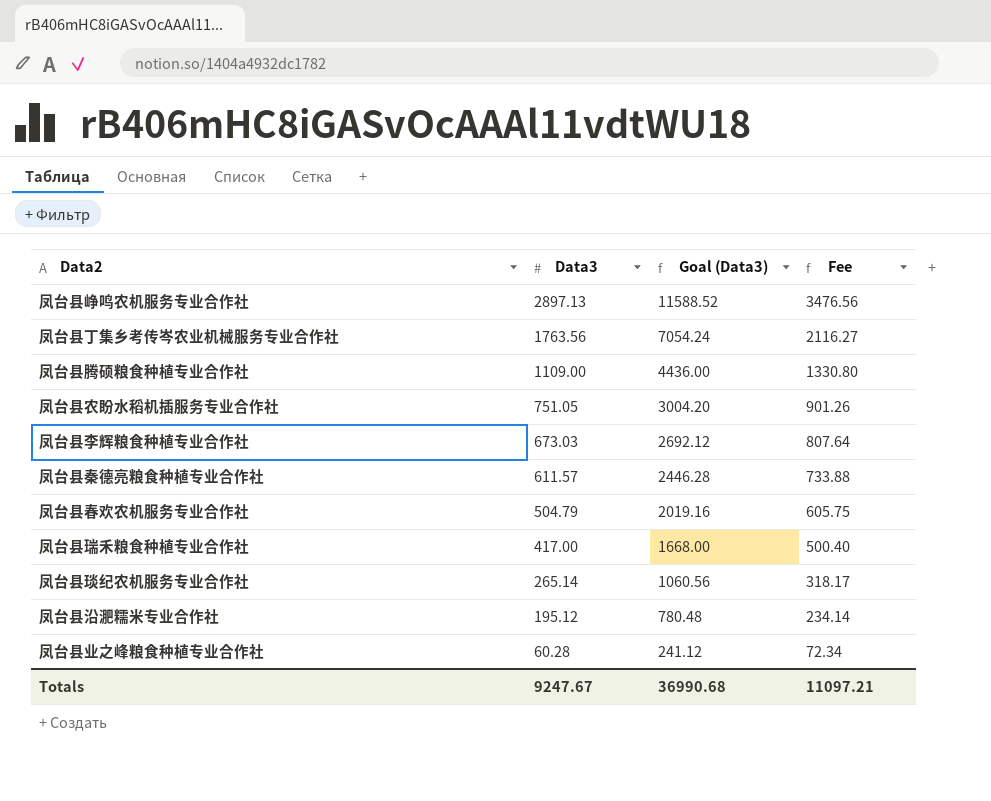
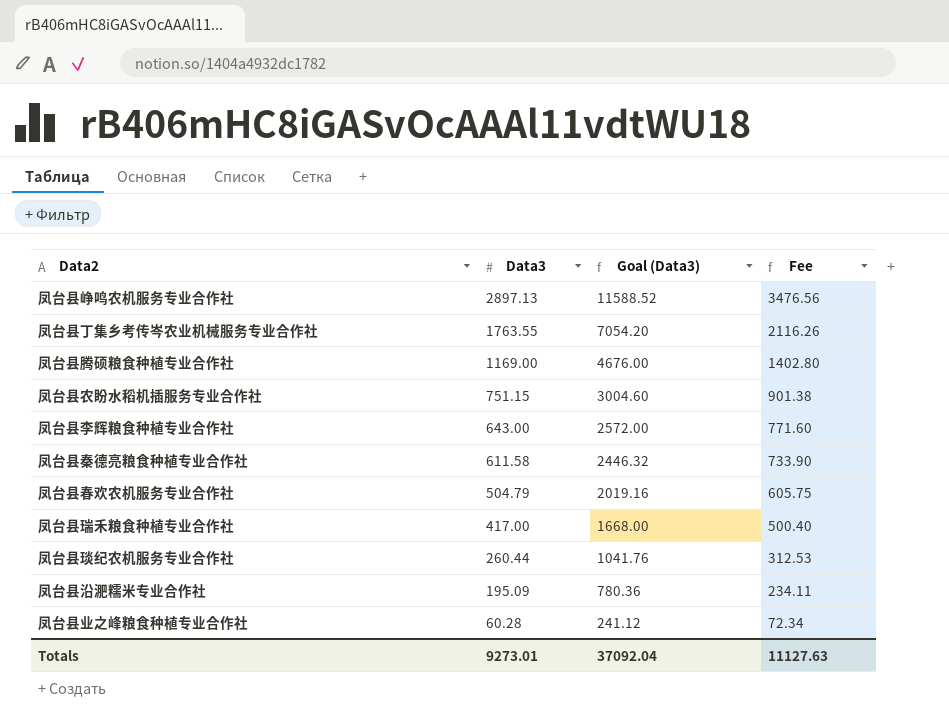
凤台县丁集乡考传岑农业机械服务专业合作社 | Data3: 1763.56 -> 1763.55
凤台县丁集乡考传岑农业机械服务专业合作社 | Goal (Data3): 7054.24 -> 7054.20
凤台县丁集乡考传岑农业机械服务专业合作社 | Fee: 2116.27 -> 2116.26
凤台县腾硕粮食种植专业合作社 | Data3: 1109.00 -> 1169.00
凤台县腾硕粮食种植专业合作社 | Goal (Data3): 4436.00 -> 4676.00
凤台县腾硕粮食种植专业合作社 | Fee: 1330.80 -> 1402.80
凤台县农盼水稻机插服务专业合作社 | Data3: 751.05 -> 751.15
凤台县农盼水稻机插服务专业合作社 | Goal (Data3): 3004.20 -> 3004.60
凤台县农盼水稻机插服务专业合作社 | Fee: 901.26 -> 901.38
凤台县李辉粮食种植专业合作社 | Data3: 673.03 -> 643.00
凤台县李辉粮食种植专业合作社 | Goal (Data3): 2692.12 -> 2572.00
凤台县李辉粮食种植专业合作社 | Fee: 807.64 -> 771.60
凤台县秦德亮粮食种植专业合作社 | Data3: 611.57 -> 611.58
凤台县秦德亮粮食种植专业合作社 | Goal (Data3): 2446.28 -> 2446.32
凤台县秦德亮粮食种植专业合作社 | Fee: 733.88 -> 733.90
凤台县琰纪农机服务专业合作社 | Data3: 265.14 -> 260.44
凤台县琰纪农机服务专业合作社 | Goal (Data3): 1060.56 -> 1041.76
凤台县琰纪农机服务专业合作社 | Fee: 318.17 -> 312.53
凤台县沿淝糯米专业合作社 | Data3: 195.12 -> 195.09
凤台县沿淝糯米专业合作社 | Goal (Data3): 780.48 -> 780.36
凤台县沿淝糯米专业合作社 | Fee: 234.14 -> 234.11
Totals | Data3: 9247.67 -> 9273.01
Totals | Goal (Data3): 36990.68 -> 37092.04
Totals | Fee: 11097.21 -> 11127.63

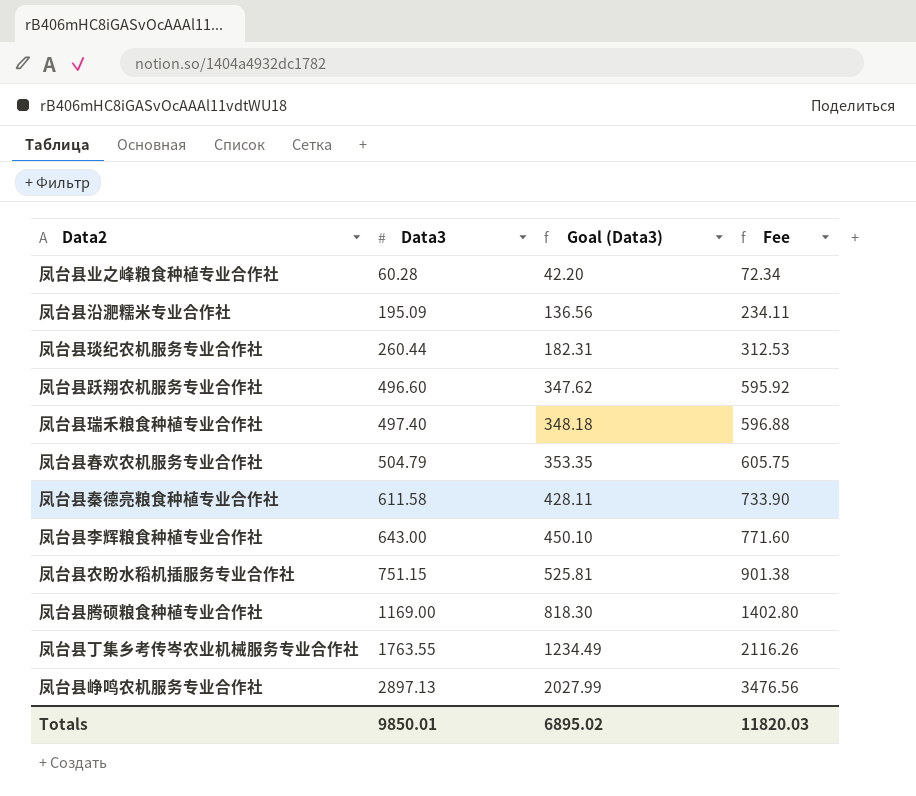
row order: Data3 descending -> Data3 ascending
column Goal (Data3) | formula: [Data3] * 4 -> [Data3] * 0.7
row 凤台县跃翔农机服务专业合作社: none -> 496.60 | 347.62 | 595.92
凤台县瑞禾粮食种植专业合作社 | Data3: 417.00 -> 497.40
凤台县瑞禾粮食种植专业合作社 | Fee: 500.40 -> 596.88
Totals | Data3: 9273.01 -> 9850.01
Totals | Goal (Data3): 37092.04 -> 6895.02
Totals | Fee: 11127.63 -> 11820.03

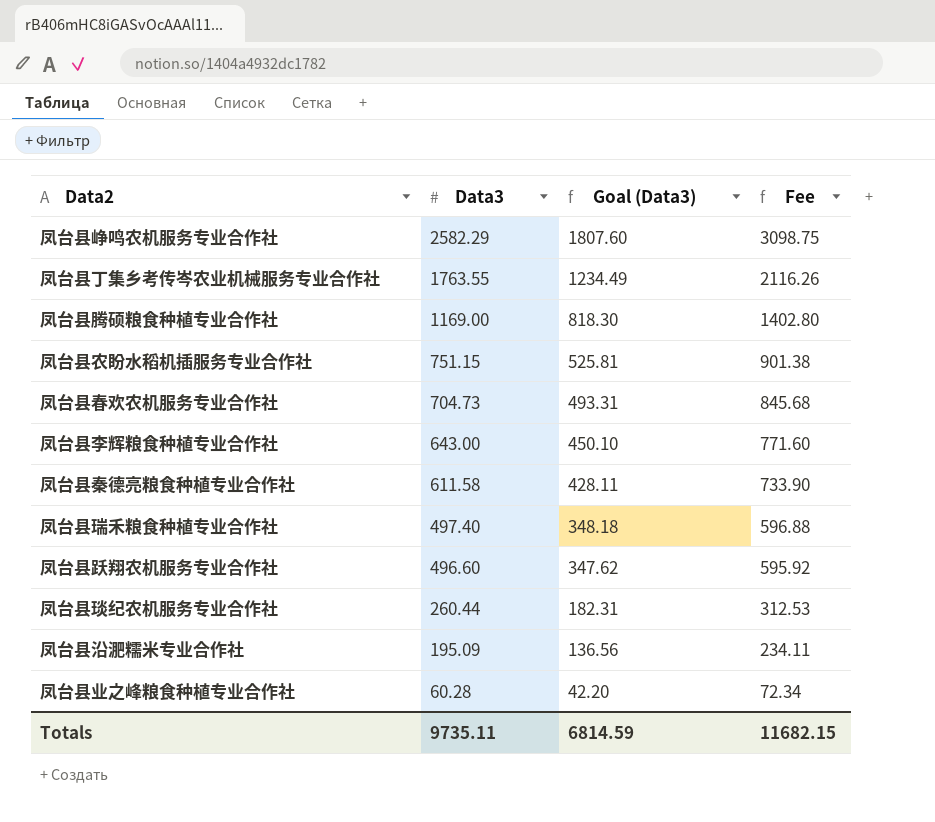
row order: Data3 ascending -> Data3 descending
凤台县峥鸣农机服务专业合作社 | Data3: 2897.13 -> 2582.29
凤台县峥鸣农机服务专业合作社 | Goal (Data3): 2027.99 -> 1807.60
凤台县峥鸣农机服务专业合作社 | Fee: 3476.56 -> 3098.75
凤台县春欢农机服务专业合作社 | Data3: 504.79 -> 704.73
凤台县春欢农机服务专业合作社 | Goal (Data3): 353.35 -> 493.31
凤台县春欢农机服务专业合作社 | Fee: 605.75 -> 845.68
Totals | Data3: 9850.01 -> 9735.11
Totals | Goal (Data3): 6895.02 -> 6814.59
Totals | Fee: 11820.03 -> 11682.15

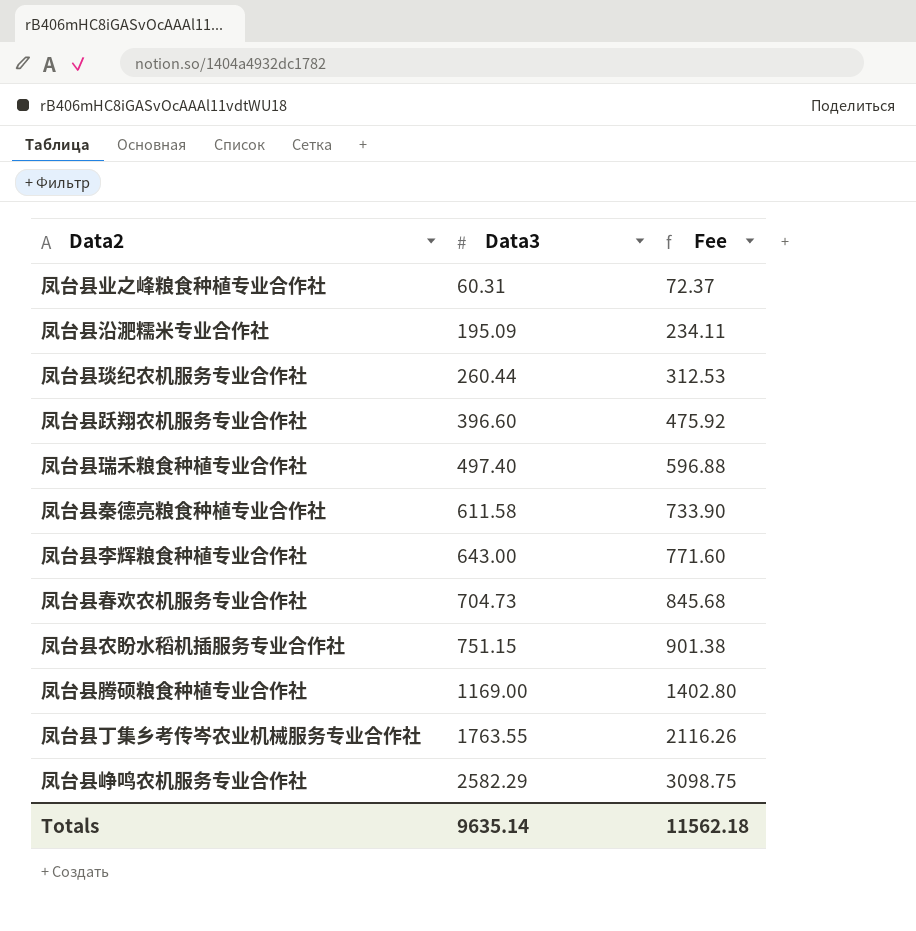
row order: Data3 descending -> Data3 ascending
column Goal (Data3) | formula: [Data3] * 0.7 -> none
凤台县业之峰粮食种植专业合作社 | Data3: 60.28 -> 60.31
凤台县业之峰粮食种植专业合作社 | Fee: 72.34 -> 72.37
凤台县跃翔农机服务专业合作社 | Data3: 496.60 -> 396.60
凤台县跃翔农机服务专业合作社 | Fee: 595.92 -> 475.92
Totals | Data3: 9735.11 -> 9635.14
Totals | Fee: 11682.15 -> 11562.18

